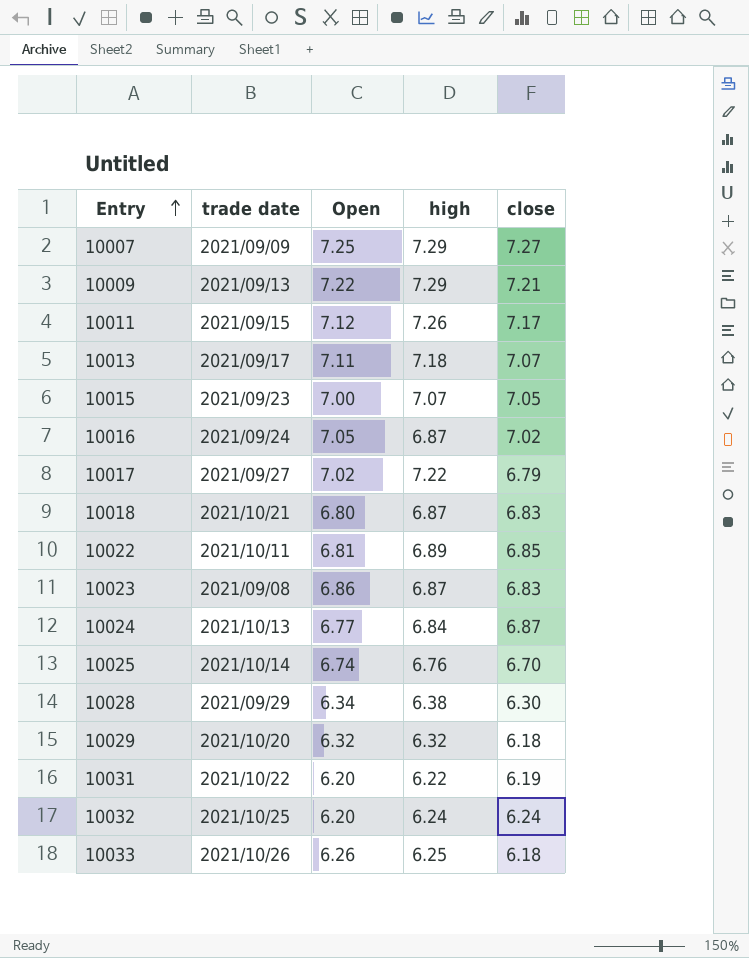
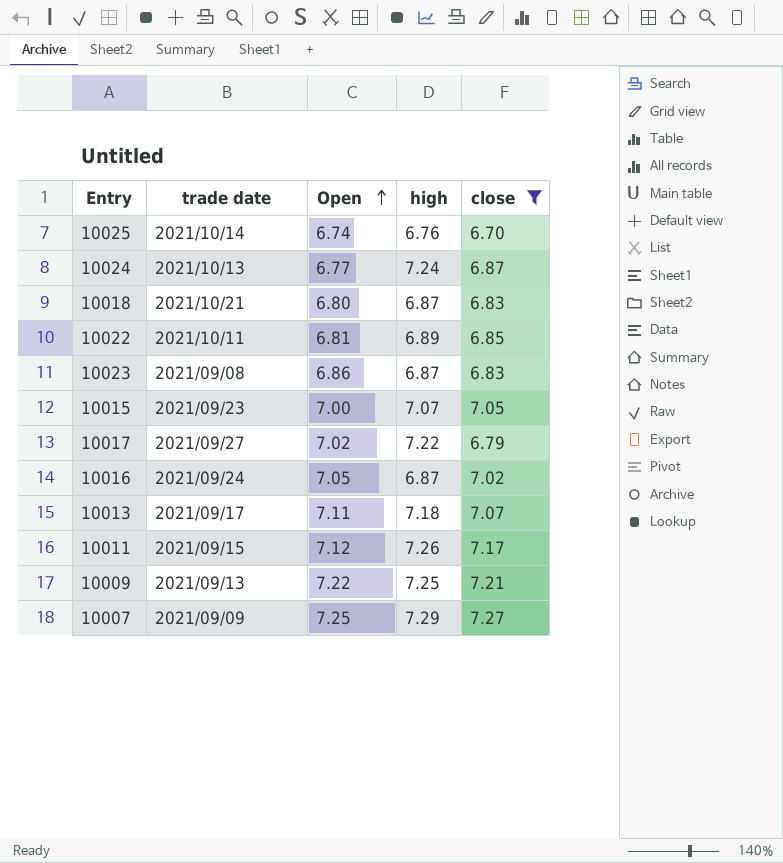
filter: none -> close >= 6.70
row order: Entry ascending -> Open ascending
10024 | high: 6.84 -> 7.24
10009 | high: 7.29 -> 7.25

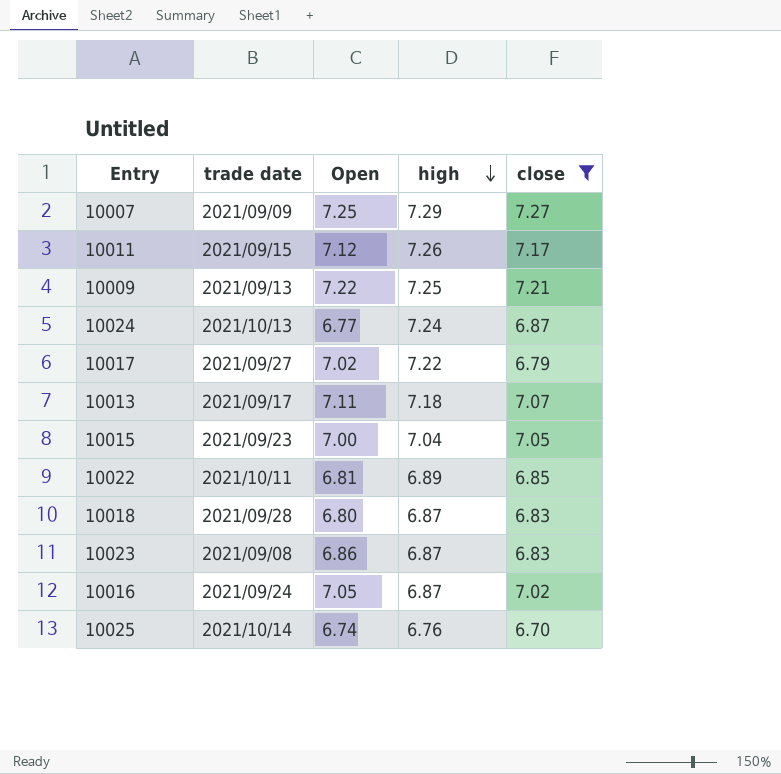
row order: Open ascending -> high descending
10015 | high: 7.07 -> 7.04
10018 | trade date: 2021/10/21 -> 2021/09/28

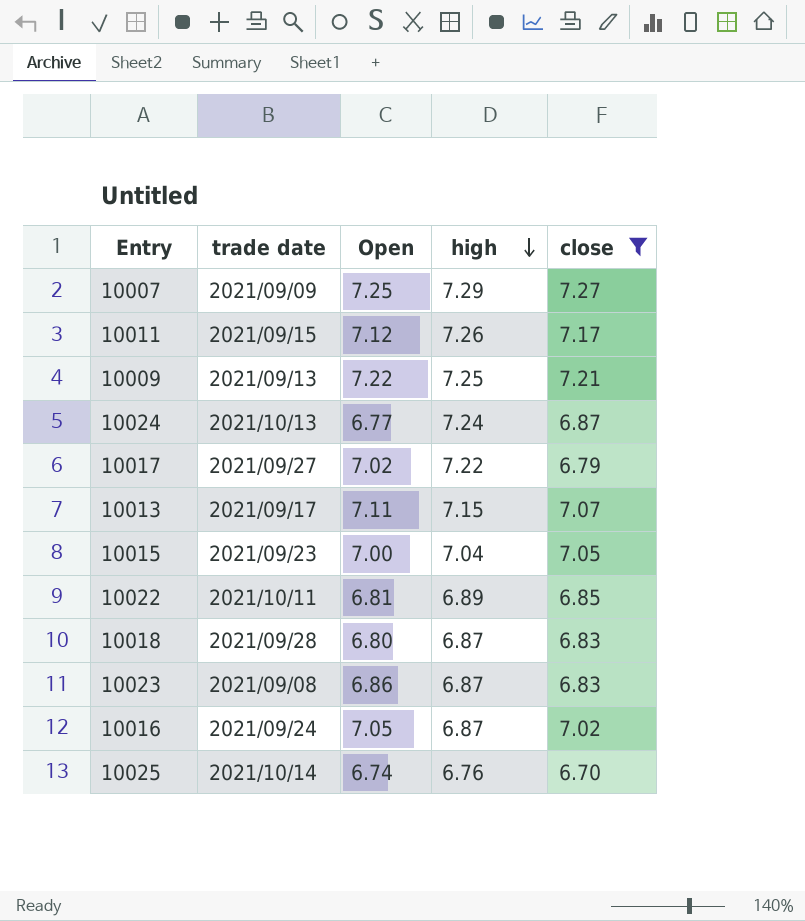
10013 | high: 7.18 -> 7.15

